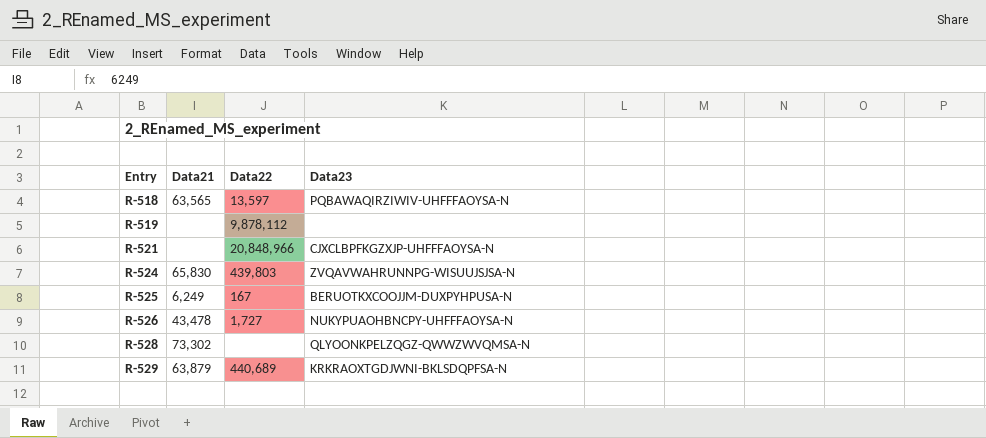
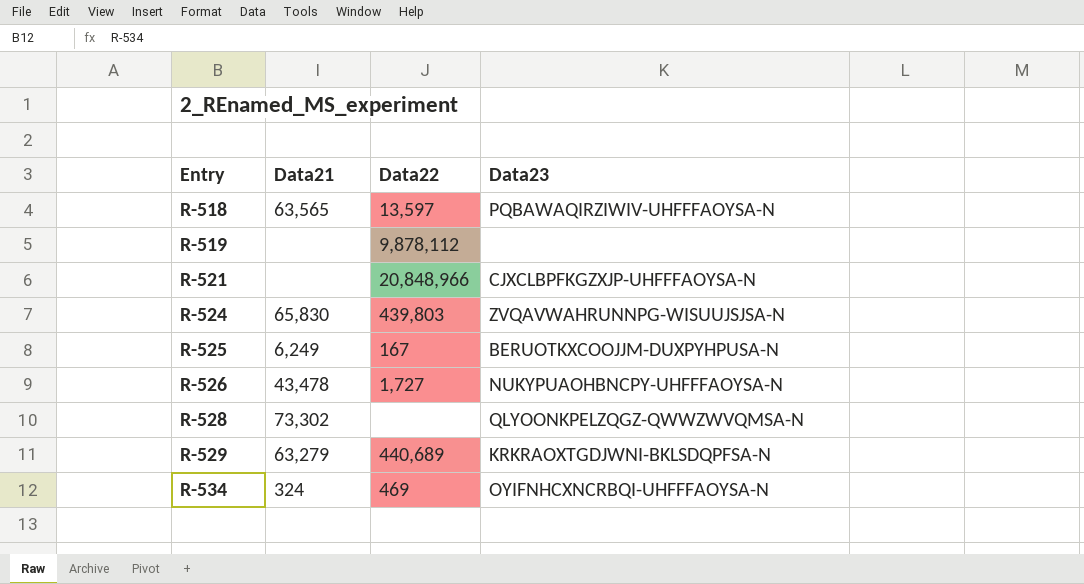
R-529 | Data21: 63,879 -> 63,279
row R-534: none -> 324 | 469 | OYIFNHCXNCRBQI-UHFFFAOYSA-N

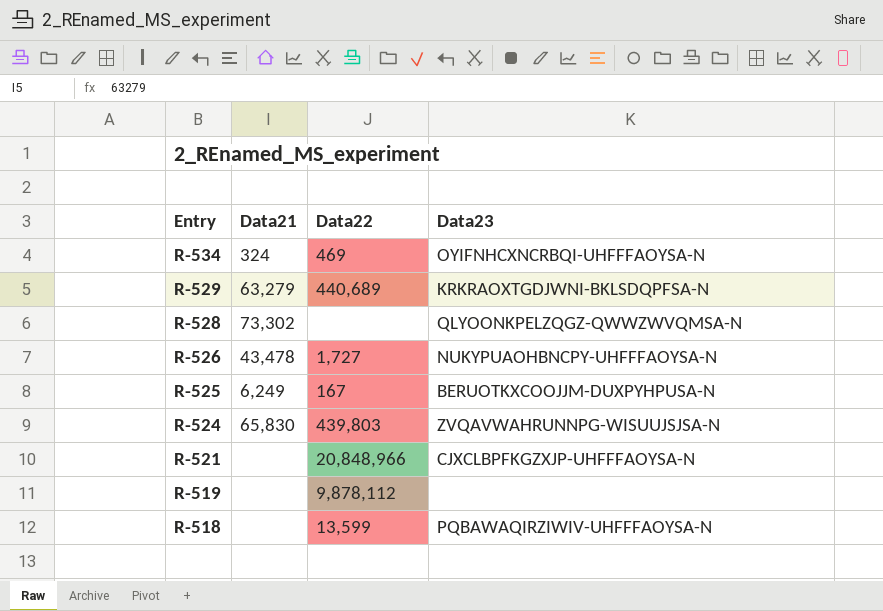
row order: Entry ascending -> Entry descending
R-518 | Data21: 63,565 -> none
R-518 | Data22: 13,597 -> 13,599

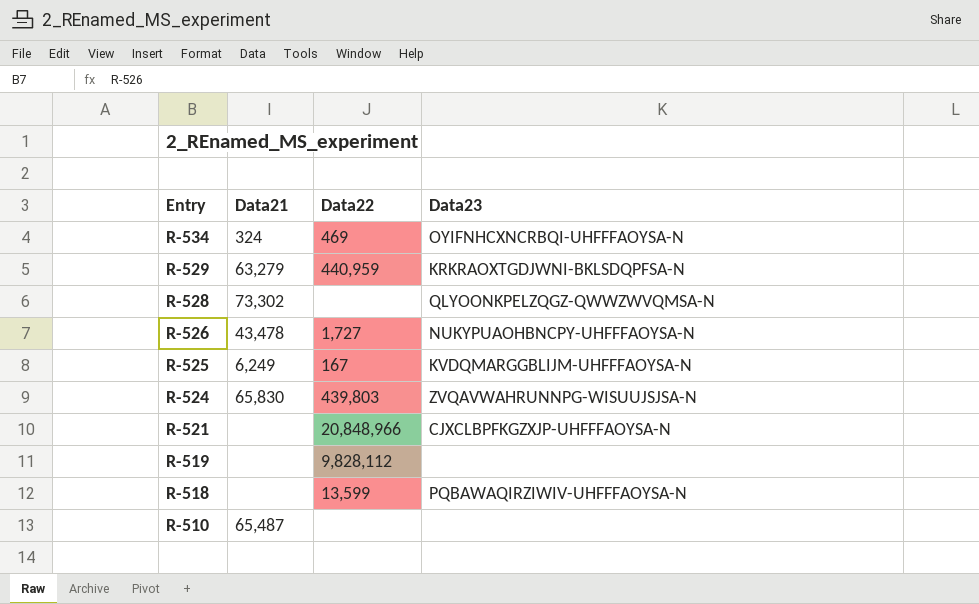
R-529 | Data22: 440,689 -> 440,959
R-525 | Data23: BERUOTKXCOOJJM-DUXPYHPUSA-N -> KVDQMARGGBLIJM-UHFFFAOYSA-N
R-519 | Data22: 9,878,112 -> 9,828,112
row R-510: none -> 65,487 | none | none

